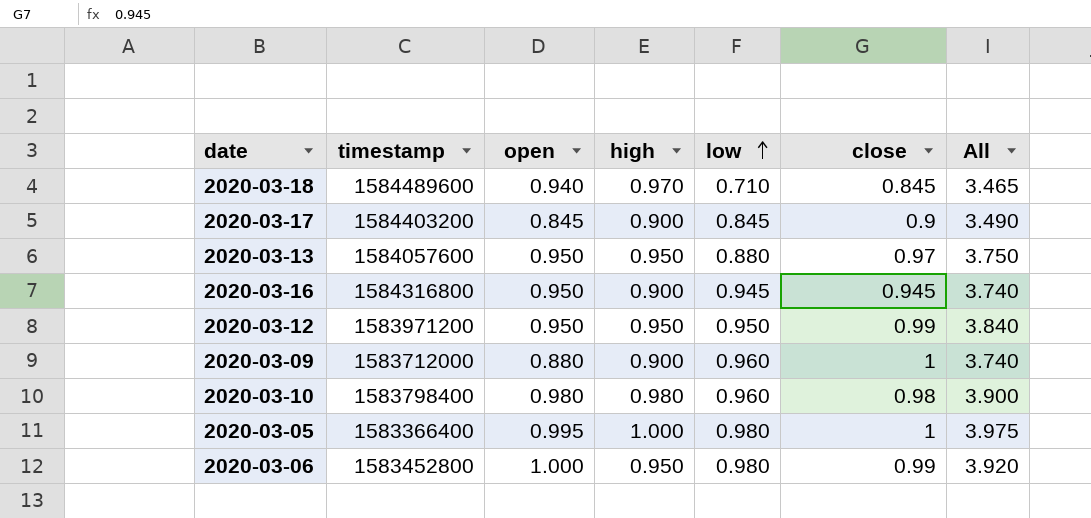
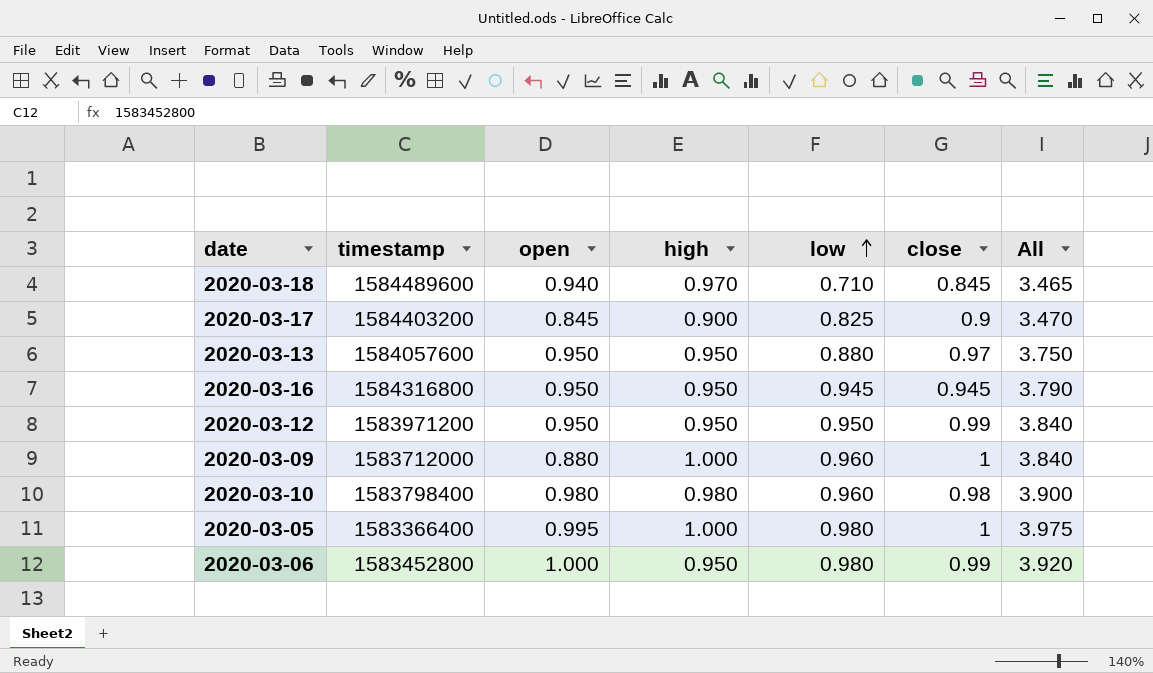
2020-03-17 | low: 0.845 -> 0.825
2020-03-17 | All: 3.490 -> 3.470
2020-03-16 | high: 0.900 -> 0.950
2020-03-16 | All: 3.740 -> 3.790
2020-03-09 | high: 0.900 -> 1.000
2020-03-09 | All: 3.740 -> 3.840

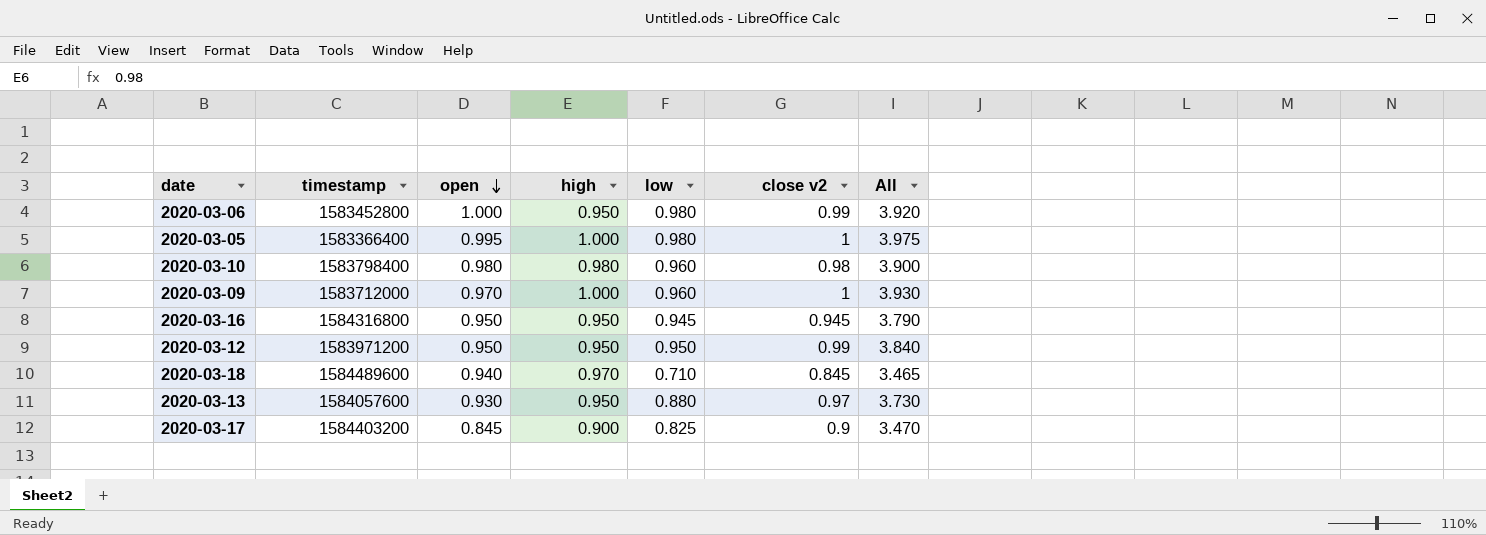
row order: low ascending -> open descending
column name: close -> close v2
2020-03-09 | open: 0.880 -> 0.970
2020-03-09 | All: 3.840 -> 3.930
2020-03-13 | open: 0.950 -> 0.930
2020-03-13 | All: 3.750 -> 3.730

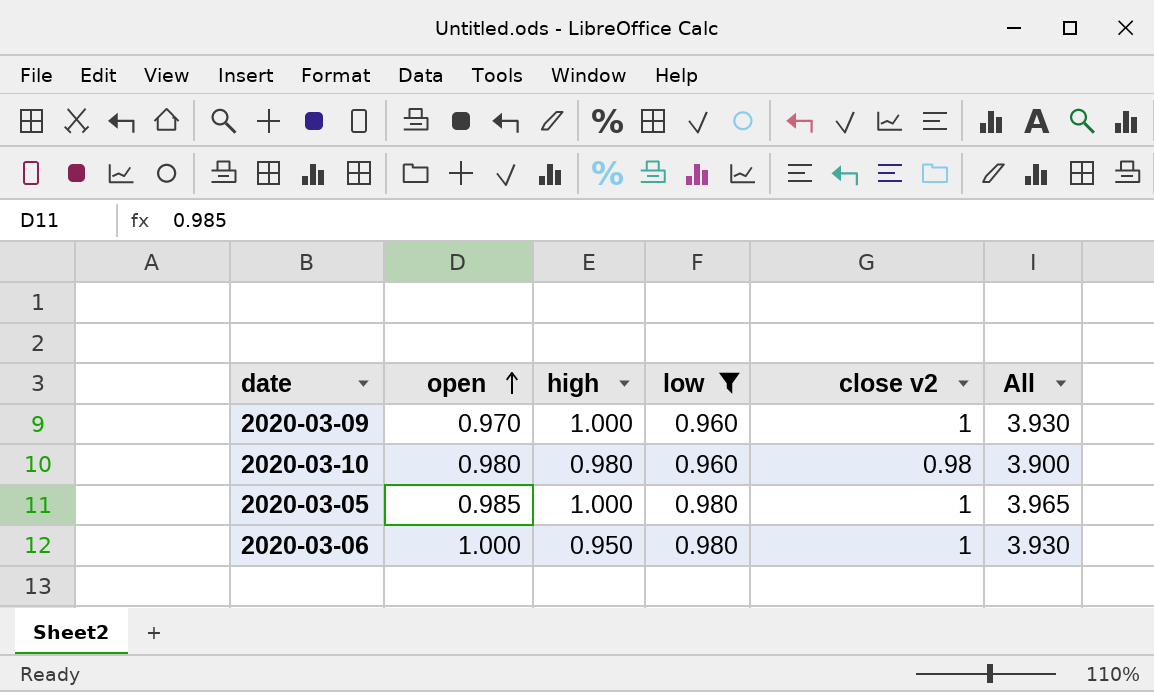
filter: none -> low >= 0.960
row order: open descending -> open ascending
column timestamp | position: 2 -> none
2020-03-05 | open: 0.995 -> 0.985
2020-03-05 | All: 3.975 -> 3.965
2020-03-06 | close v2: 0.99 -> 1
2020-03-06 | All: 3.920 -> 3.930

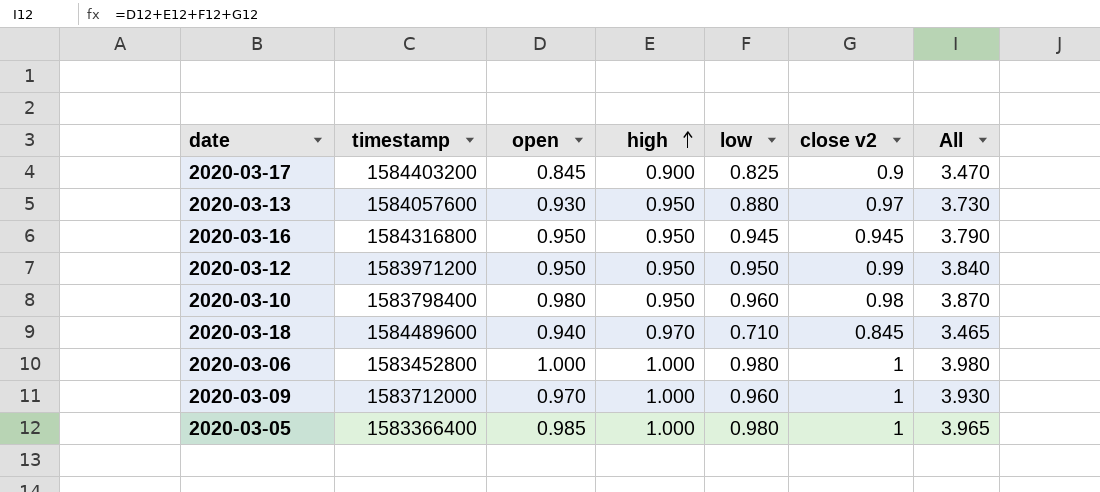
filter: low >= 0.960 -> none
row order: open ascending -> high ascending
column timestamp | position: none -> 2
2020-03-10 | high: 0.980 -> 0.950
2020-03-10 | All: 3.900 -> 3.870
2020-03-06 | high: 0.950 -> 1.000
2020-03-06 | All: 3.930 -> 3.980

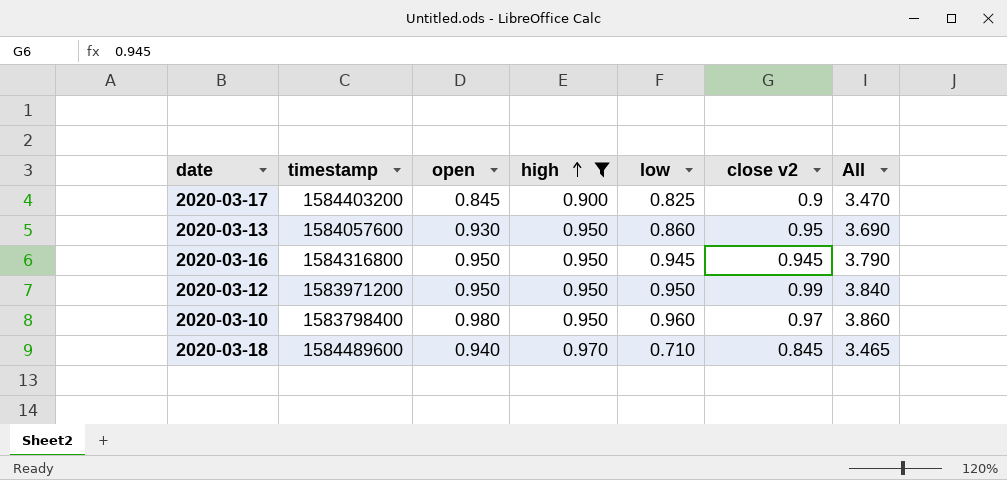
filter: none -> high != 1.000
2020-03-13 | low: 0.880 -> 0.860
2020-03-13 | close v2: 0.97 -> 0.95
2020-03-13 | All: 3.730 -> 3.690
2020-03-10 | close v2: 0.98 -> 0.97
2020-03-10 | All: 3.870 -> 3.860

